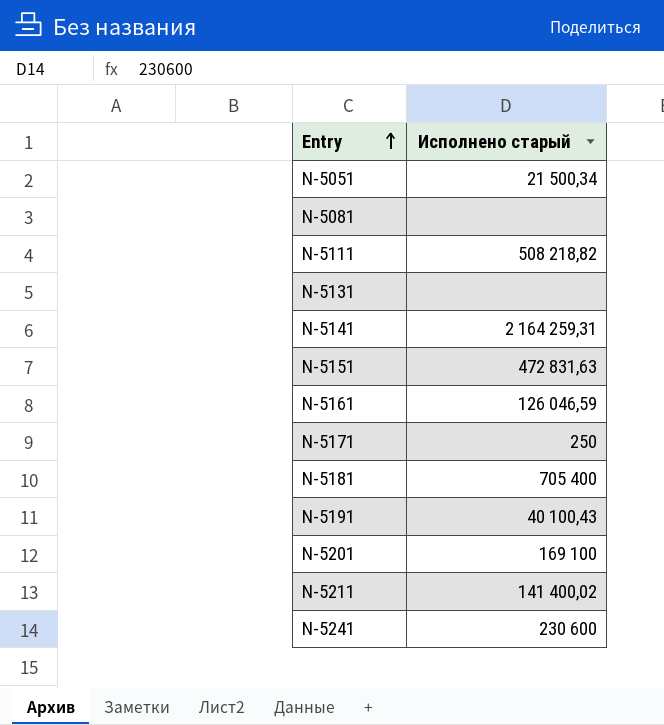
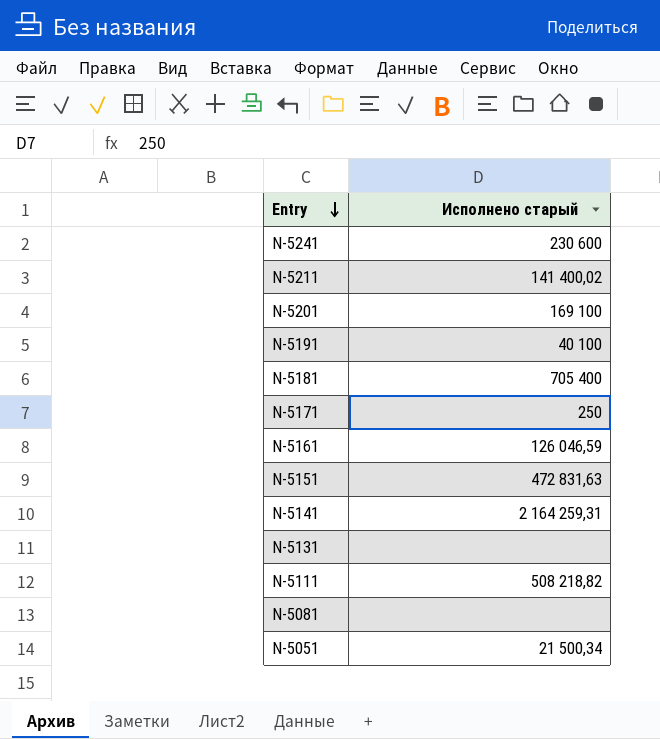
row order: Entry ascending -> Entry descending
N-5191 | Исполнено старый: 40 100,43 -> 40 100

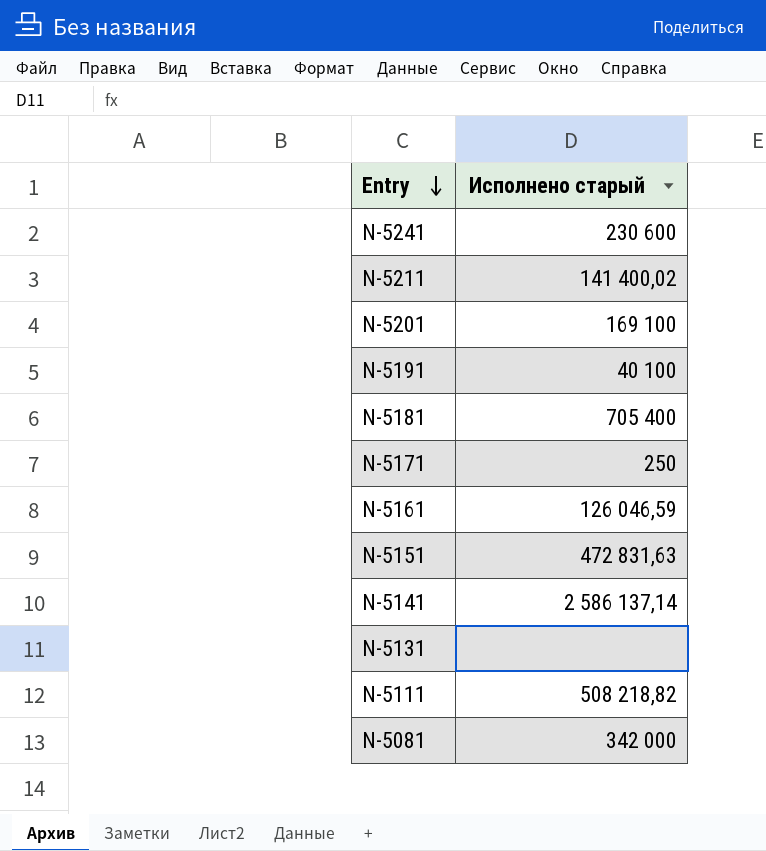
row N-5051: 21 500,34 -> none
N-5141 | Исполнено старый: 2 164 259,31 -> 2 586 137,14
N-5081 | Исполнено старый: none -> 342 000

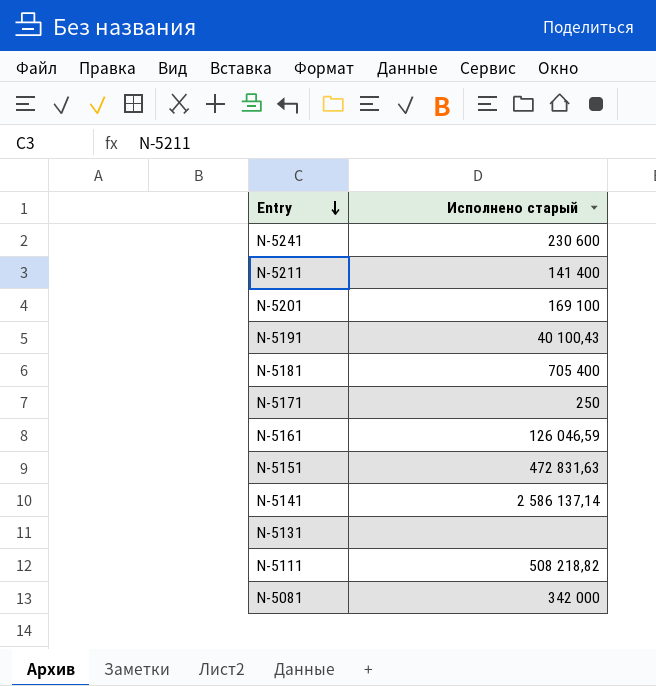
N-5211 | Исполнено старый: 141 400,02 -> 141 400
N-5191 | Исполнено старый: 40 100 -> 40 100,43

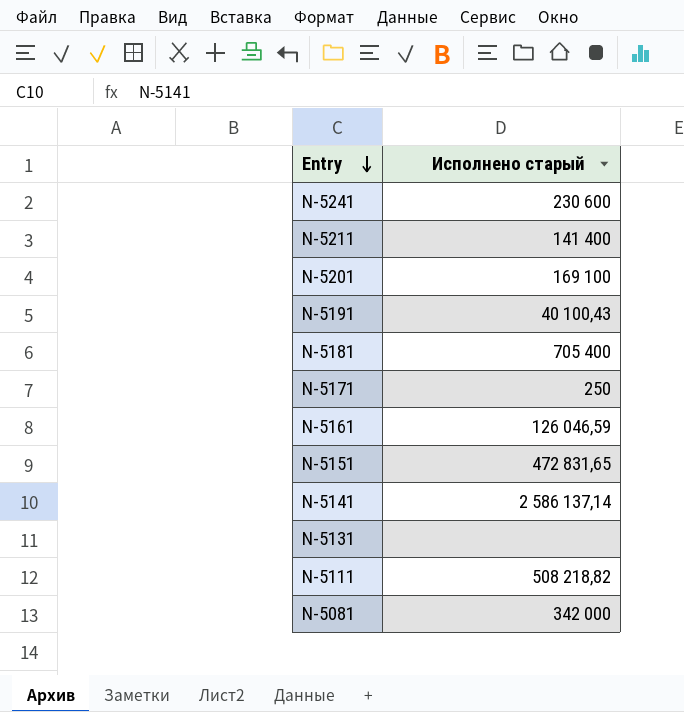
N-5151 | Исполнено старый: 472 831,63 -> 472 831,65

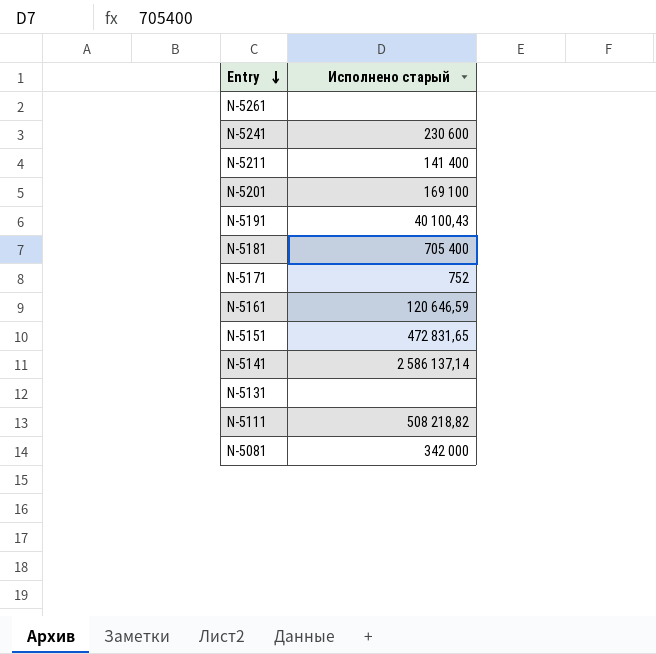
row N-5261: none -> none
N-5171 | Исполнено старый: 250 -> 752
N-5161 | Исполнено старый: 126 046,59 -> 120 646,59

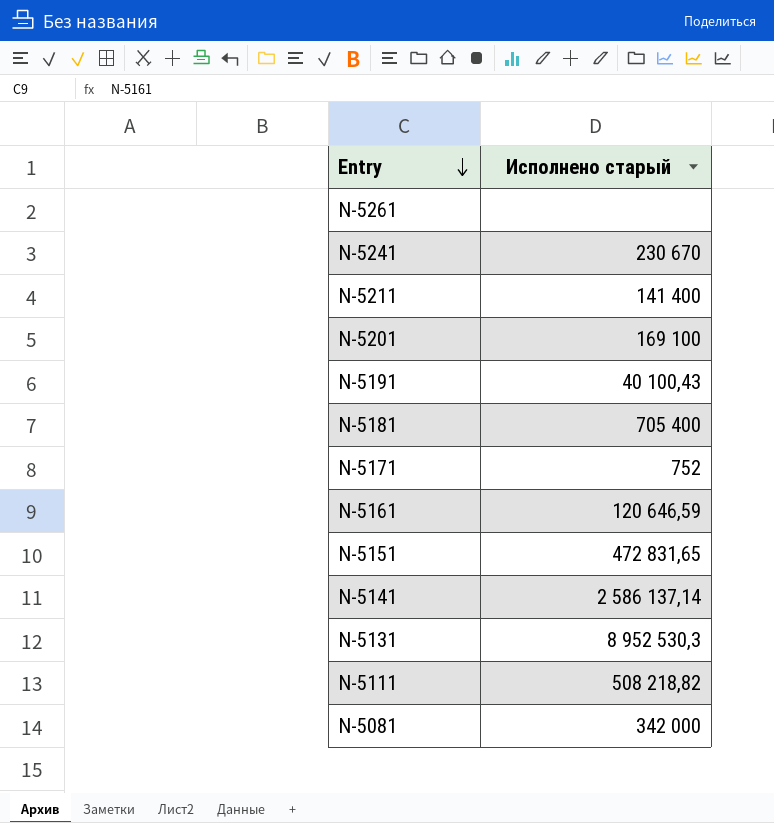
N-5241 | Исполнено старый: 230 600 -> 230 670
N-5131 | Исполнено старый: none -> 8 952 530,3

